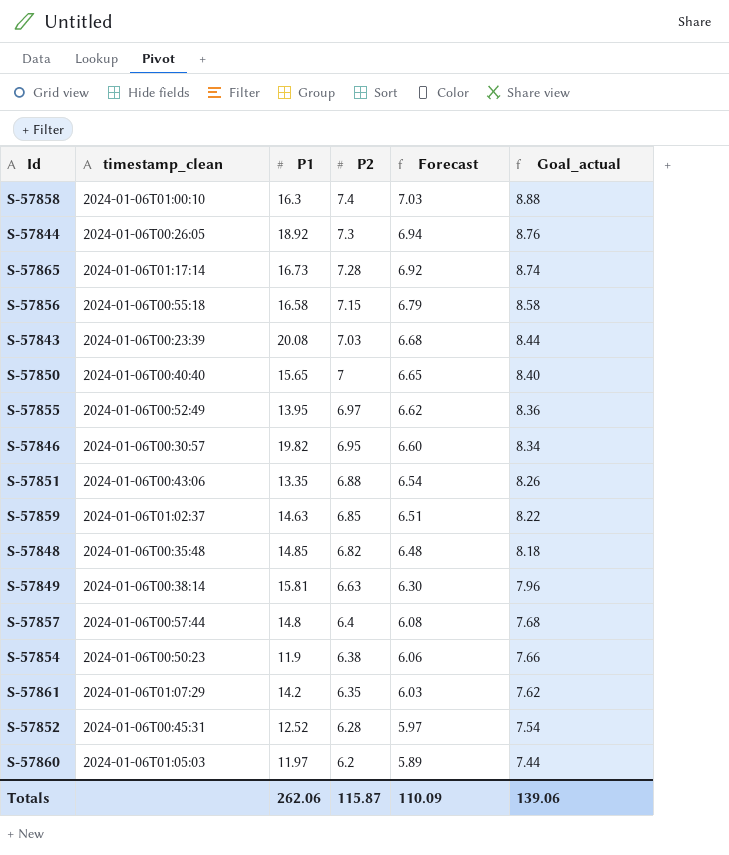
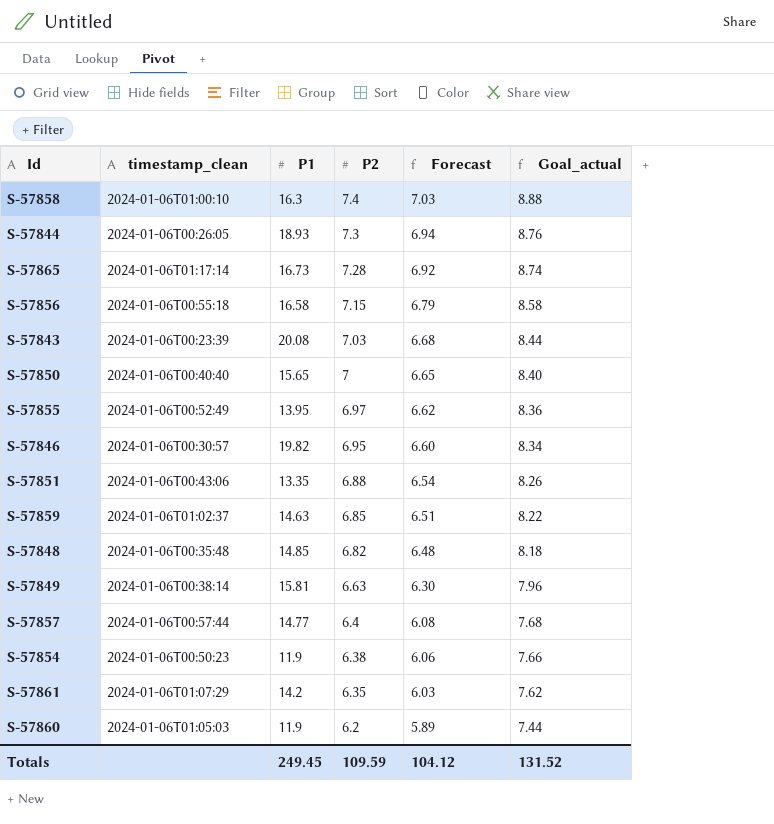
row S-57852: 2024-01-06T00:45:31 | 12.52 | 6.28 | 5.97 | 7.54 -> none
S-57844 | P1: 18.92 -> 18.93
S-57857 | P1: 14.8 -> 14.77
S-57860 | P1: 11.97 -> 11.9
Totals | P1: 262.06 -> 249.45
Totals | P2: 115.87 -> 109.59
Totals | Forecast: 110.09 -> 104.12
Totals | Goal_actual: 139.06 -> 131.52

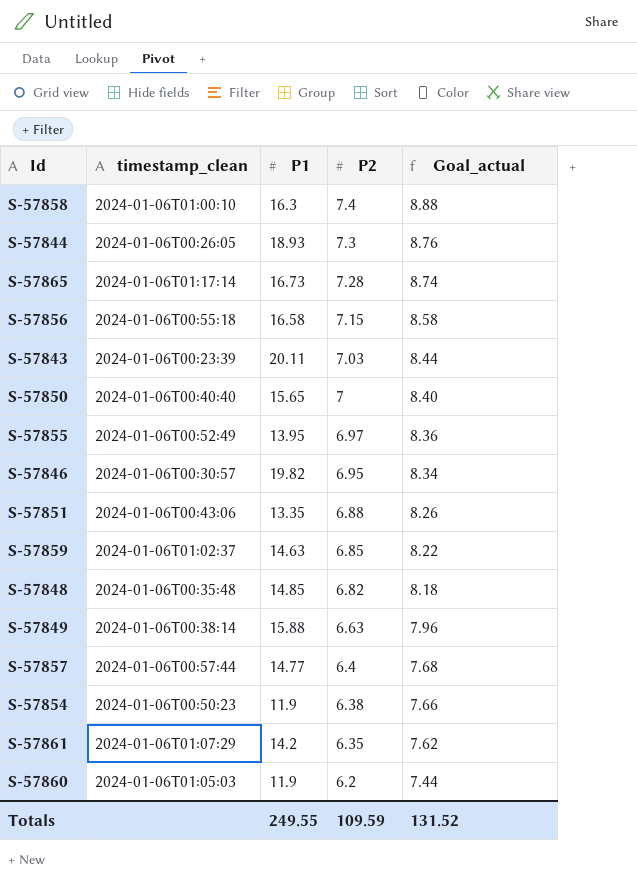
column Forecast | formula: [P2] * 0.95 -> none
S-57843 | P1: 20.08 -> 20.11
S-57849 | P1: 15.81 -> 15.88
Totals | P1: 249.45 -> 249.55

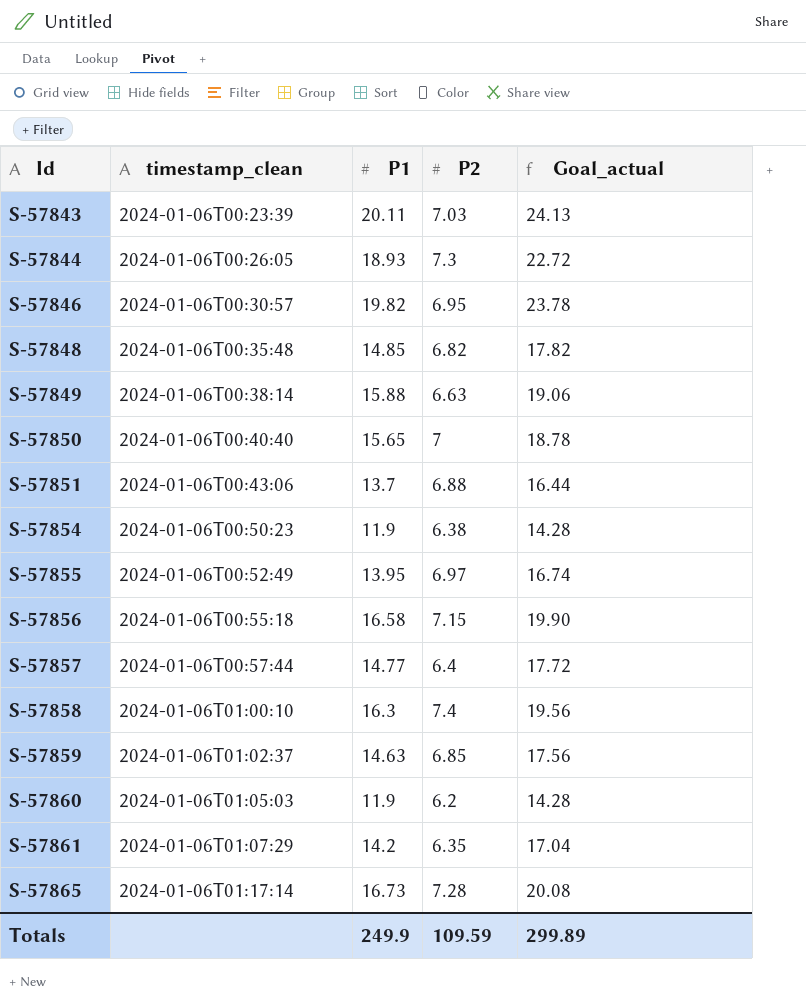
row order: P2 descending -> Id ascending
column Goal_actual | formula: [P2] * 1.2 -> [P1] * 1.2
S-57851 | P1: 13.35 -> 13.7
Totals | P1: 249.55 -> 249.9
Totals | Goal_actual: 131.52 -> 299.89

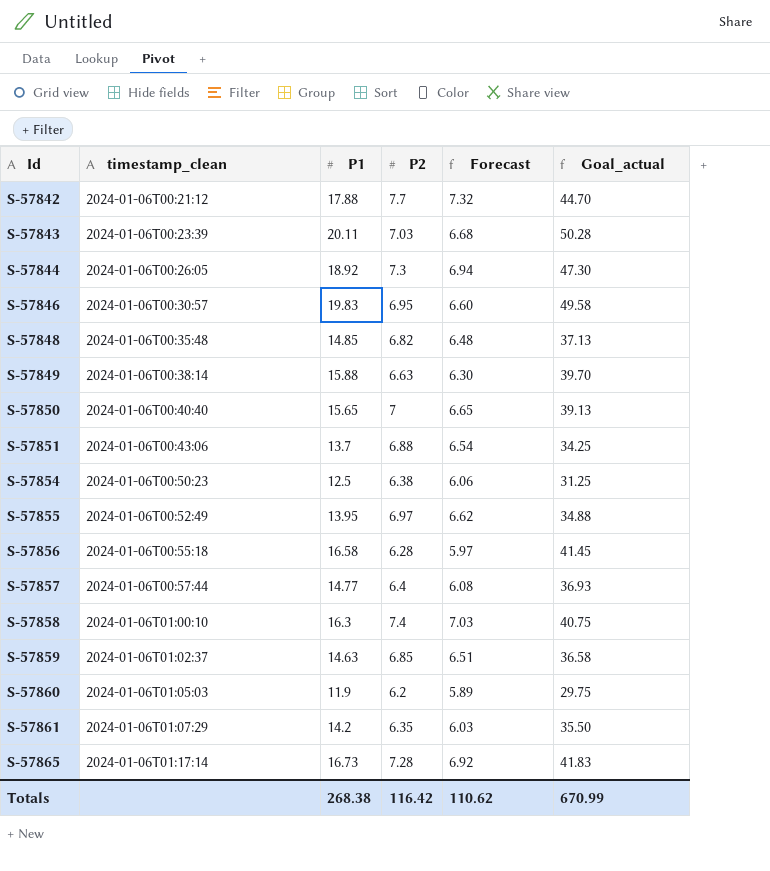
column Forecast | formula: none -> [P2] * 0.95
column Goal_actual | formula: [P1] * 1.2 -> [P1] * 2.5
row S-57842: none -> 2024-01-06T00:21:12 | 17.88 | 7.7 | 7.32 | 44.70
S-57844 | P1: 18.93 -> 18.92
S-57846 | P1: 19.82 -> 19.83
S-57854 | P1: 11.9 -> 12.5
S-57856 | P2: 7.15 -> 6.28
Totals | P1: 249.9 -> 268.38
Totals | P2: 109.59 -> 116.42
Totals | Goal_actual: 299.89 -> 670.99

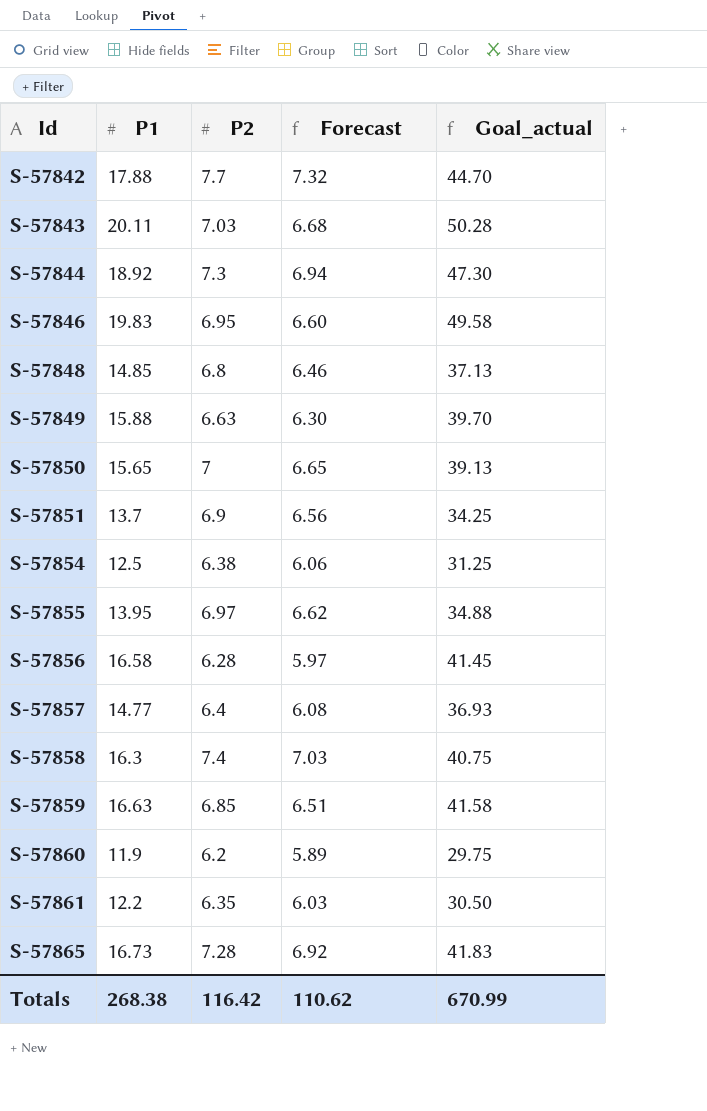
column timestamp_clean | position: 2 -> none
S-57848 | P2: 6.82 -> 6.8
S-57848 | Forecast: 6.48 -> 6.46
S-57851 | P2: 6.88 -> 6.9
S-57851 | Forecast: 6.54 -> 6.56
S-57859 | P1: 14.63 -> 16.63
S-57859 | Goal_actual: 36.58 -> 41.58
S-57861 | P1: 14.2 -> 12.2
S-57861 | Goal_actual: 35.50 -> 30.50

